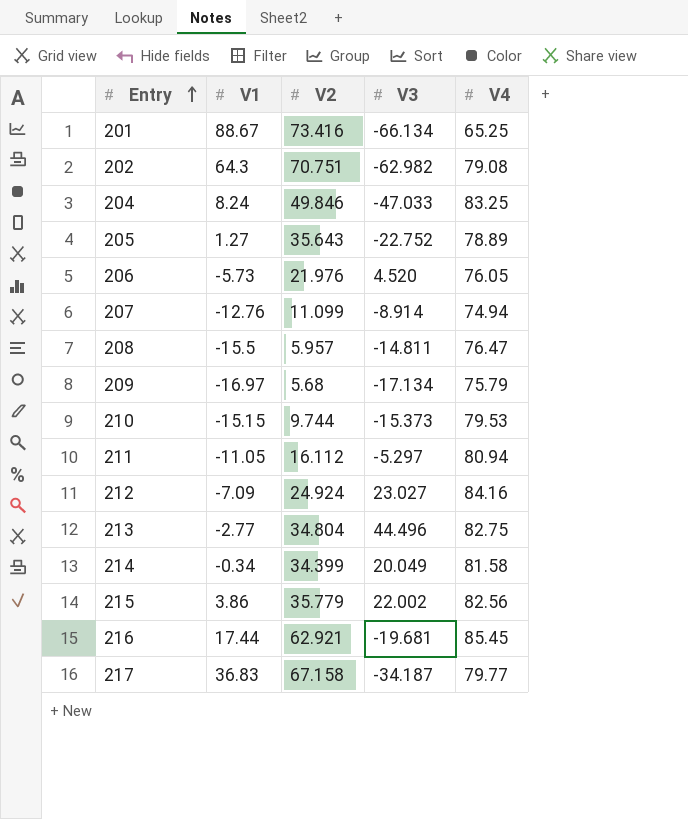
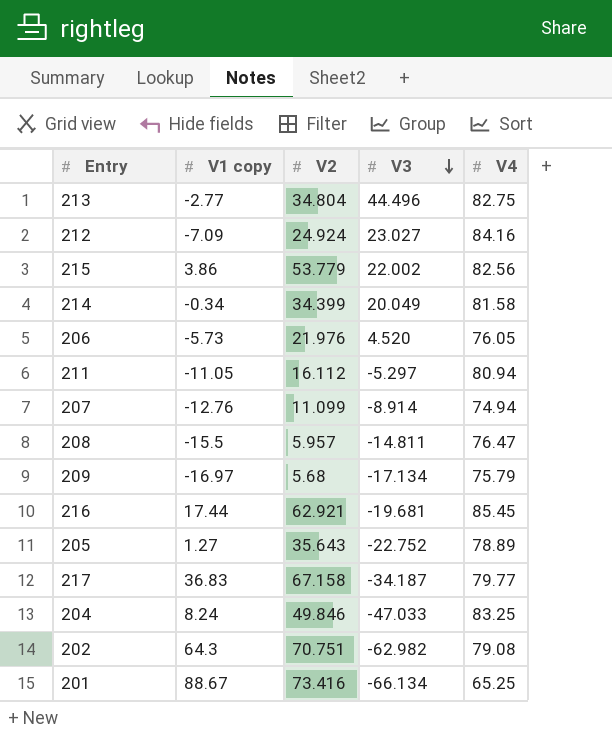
row order: Entry ascending -> V3 descending
column name: V1 -> V1 copy
row 210: -15.15 | 9.744 | -15.373 | 79.53 -> none
215 | V2: 35.779 -> 53.779

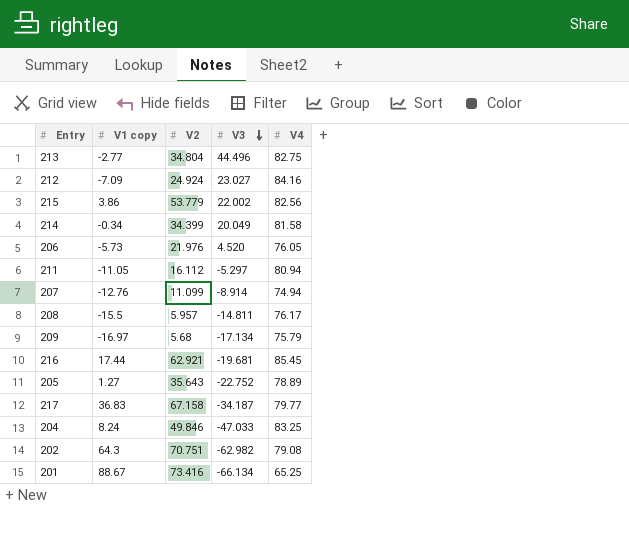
208 | V4: 76.47 -> 76.17

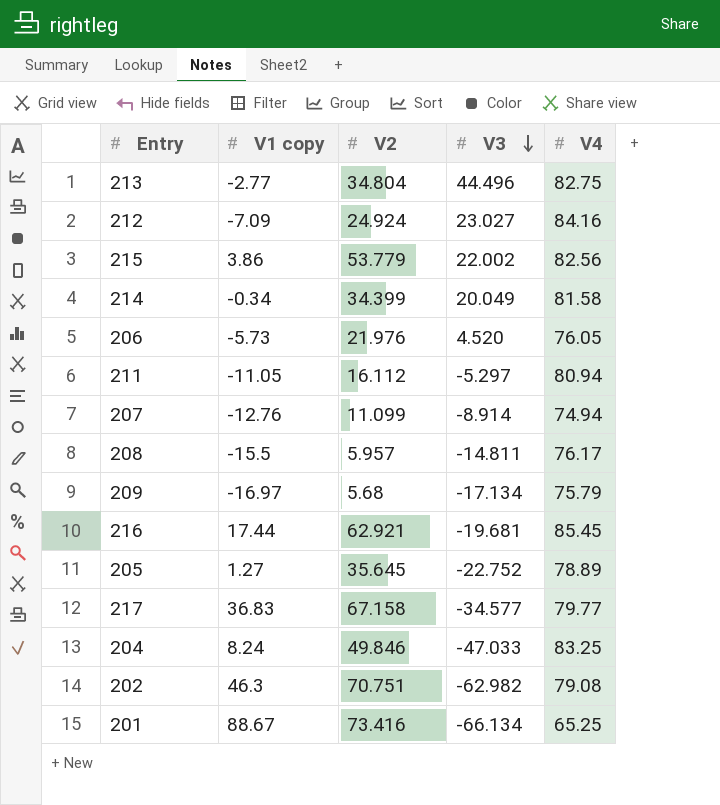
205 | V2: 35.643 -> 35.645
217 | V3: -34.187 -> -34.577
202 | V1 copy: 64.3 -> 46.3

